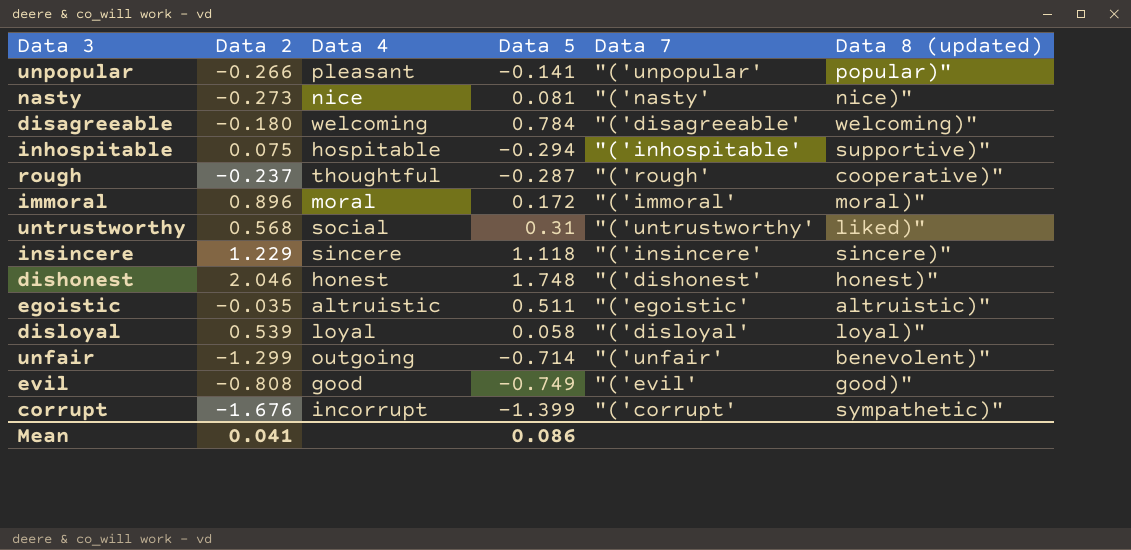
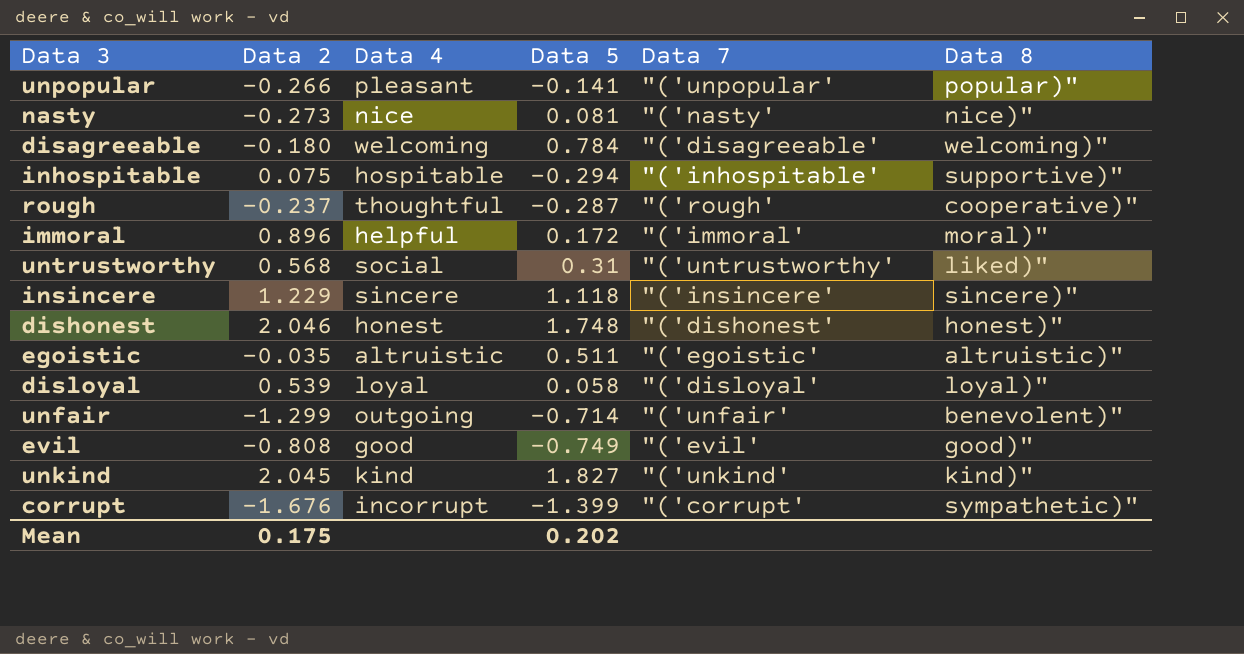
column name: Data 8 (updated) -> Data 8
immoral | Data 4: moral -> helpful
row unkind: none -> 2.045 | kind | 1.827 | "('unkind' | kind)"
Mean | Data 2: 0.041 -> 0.175
Mean | Data 5: 0.086 -> 0.202

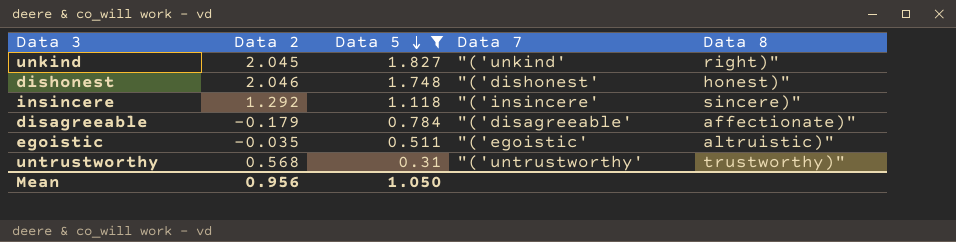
filter: none -> Data 5 >= 0.31
row order: none -> Data 5 descending
column Data 4 | position: 3 -> none
unkind | Data 8: kind)" -> right)"
insincere | Data 2: 1.229 -> 1.292
disagreeable | Data 2: -0.180 -> -0.179
disagreeable | Data 8: welcoming)" -> affectionate)"
untrustworthy | Data 8: liked)" -> trustworthy)"
Mean | Data 2: 0.175 -> 0.956
Mean | Data 5: 0.202 -> 1.050

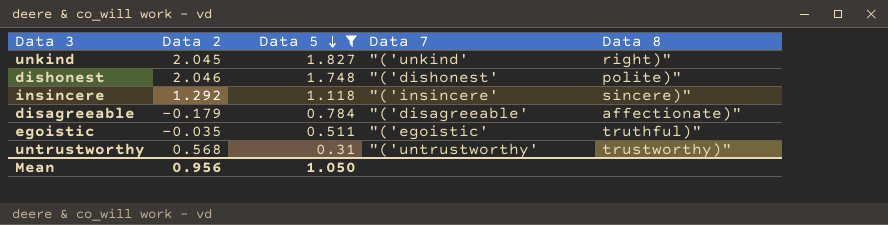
dishonest | Data 8: honest)" -> polite)"
egoistic | Data 8: altruistic)" -> truthful)"

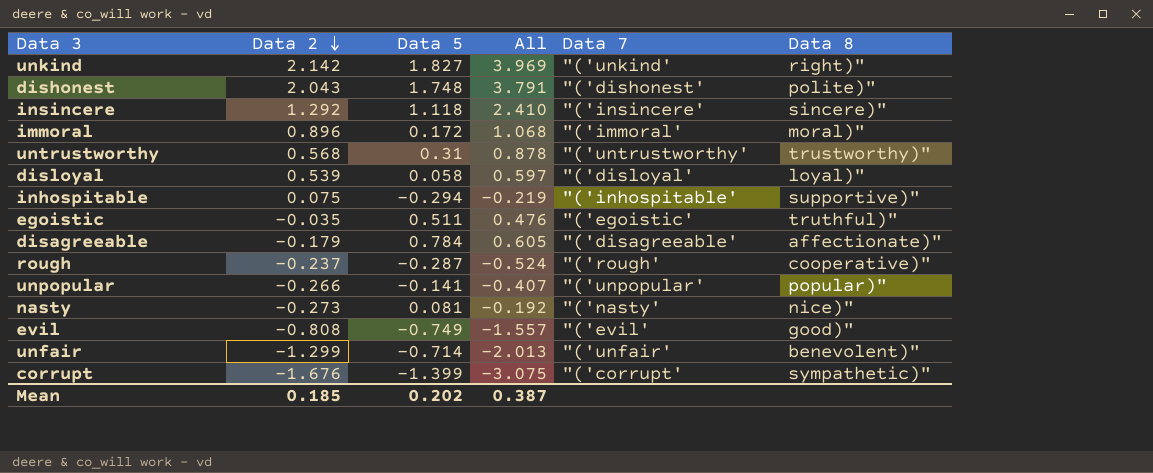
filter: Data 5 >= 0.31 -> none
row order: Data 5 descending -> Data 2 descending
column All | formula: none -> [Data 2] + [Data 5]
unkind | Data 2: 2.045 -> 2.142
dishonest | Data 2: 2.046 -> 2.043
Mean | Data 2: 0.956 -> 0.185
Mean | Data 5: 1.050 -> 0.202

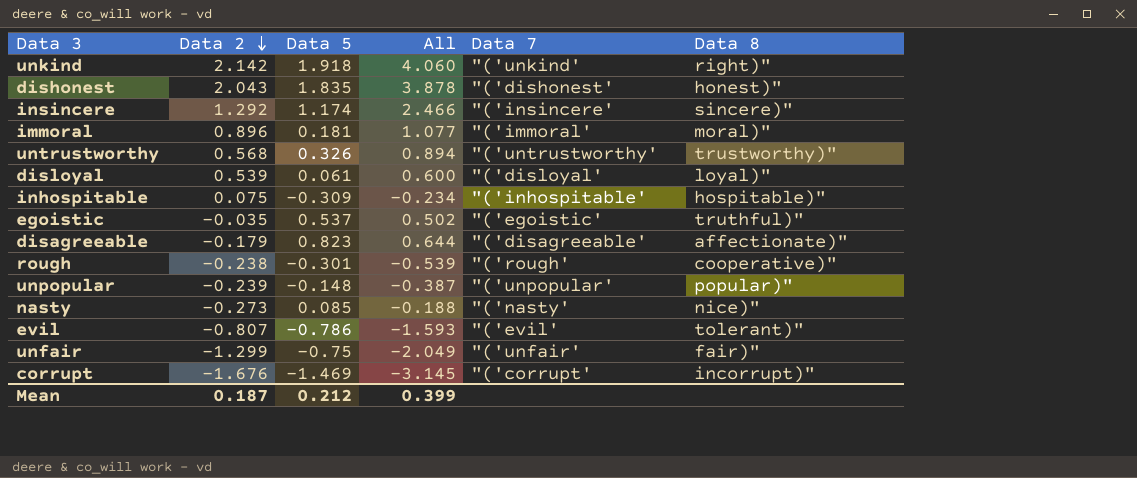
unkind | Data 5: 1.827 -> 1.918
unkind | All: 3.969 -> 4.060
dishonest | Data 5: 1.748 -> 1.835
dishonest | All: 3.791 -> 3.878
dishonest | Data 8: polite)" -> honest)"
insincere | Data 5: 1.118 -> 1.174
insincere | All: 2.410 -> 2.466
immoral | Data 5: 0.172 -> 0.181
immoral | All: 1.068 -> 1.077
untrustworthy | Data 5: 0.31 -> 0.326
untrustworthy | All: 0.878 -> 0.894
disloyal | Data 5: 0.058 -> 0.061
disloyal | All: 0.597 -> 0.600
inhospitable | Data 5: -0.294 -> -0.309
inhospitable | All: -0.219 -> -0.234
inhospitable | Data 8: supportive)" -> hospitable)"
egoistic | Data 5: 0.511 -> 0.537
egoistic | All: 0.476 -> 0.502
disagreeable | Data 5: 0.784 -> 0.823
disagreeable | All: 0.605 -> 0.644
rough | Data 2: -0.237 -> -0.238
rough | Data 5: -0.287 -> -0.301
rough | All: -0.524 -> -0.539
unpopular | Data 2: -0.266 -> -0.239
unpopular | Data 5: -0.141 -> -0.148
unpopular | All: -0.407 -> -0.387
nasty | Data 5: 0.081 -> 0.085
nasty | All: -0.192 -> -0.188
evil | Data 2: -0.808 -> -0.807
evil | Data 5: -0.749 -> -0.786
evil | All: -1.557 -> -1.593
evil | Data 8: good)" -> tolerant)"
unfair | Data 5: -0.714 -> -0.75
unfair | All: -2.013 -> -2.049
unfair | Data 8: benevolent)" -> fair)"
corrupt | Data 5: -1.399 -> -1.469
corrupt | All: -3.075 -> -3.145
corrupt | Data 8: sympathetic)" -> incorrupt)"
Mean | Data 2: 0.185 -> 0.187
Mean | Data 5: 0.202 -> 0.212
Mean | All: 0.387 -> 0.399

